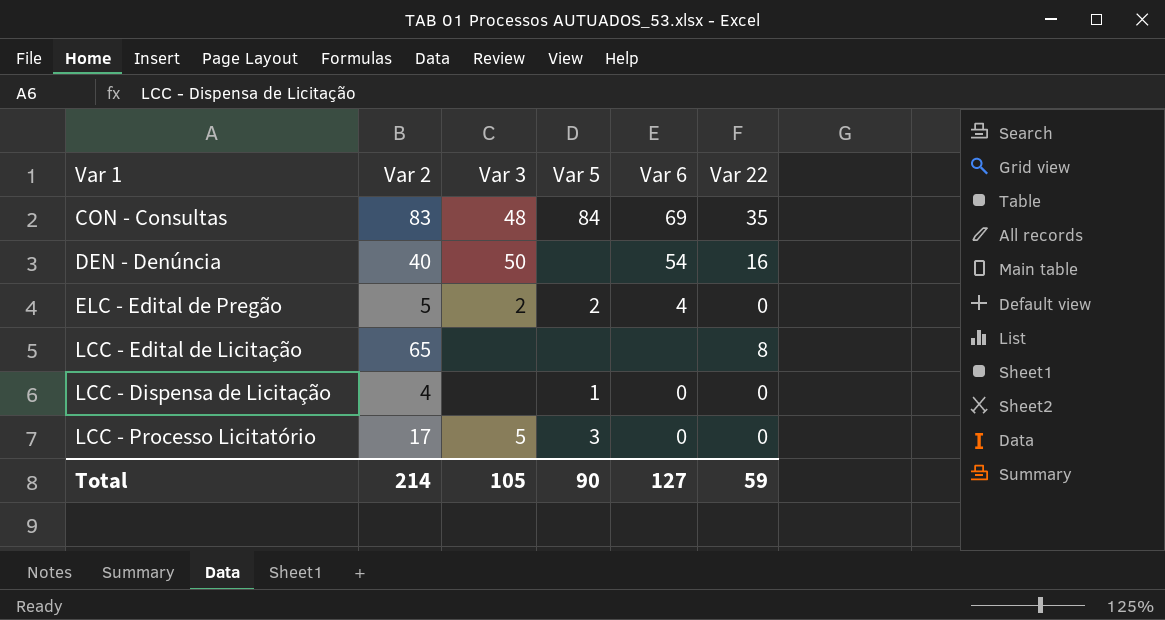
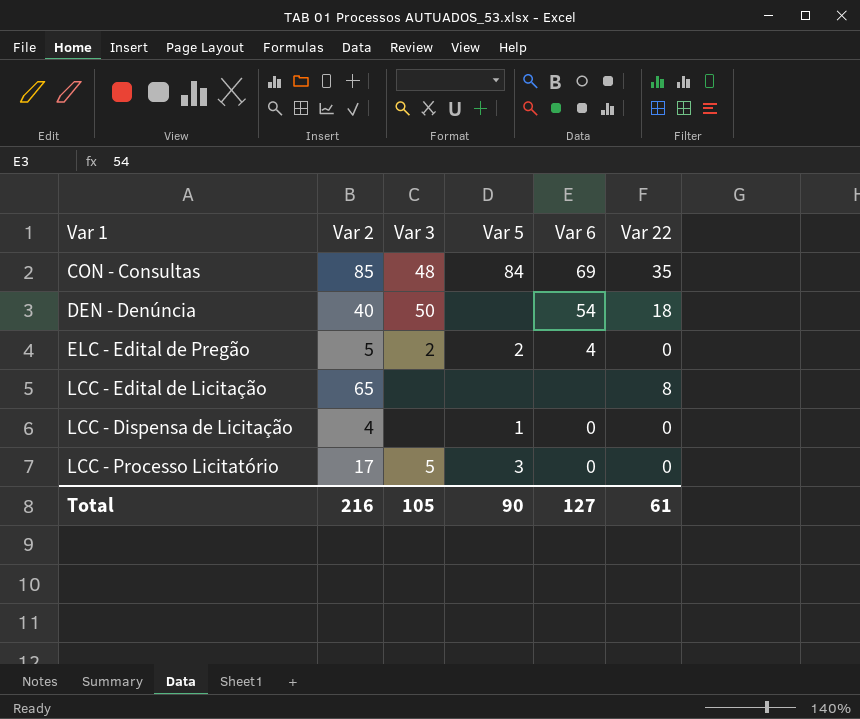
CON - Consultas | Var 2: 83 -> 85
DEN - Denúncia | Var 22: 16 -> 18
Total | Var 2: 214 -> 216
Total | Var 22: 59 -> 61

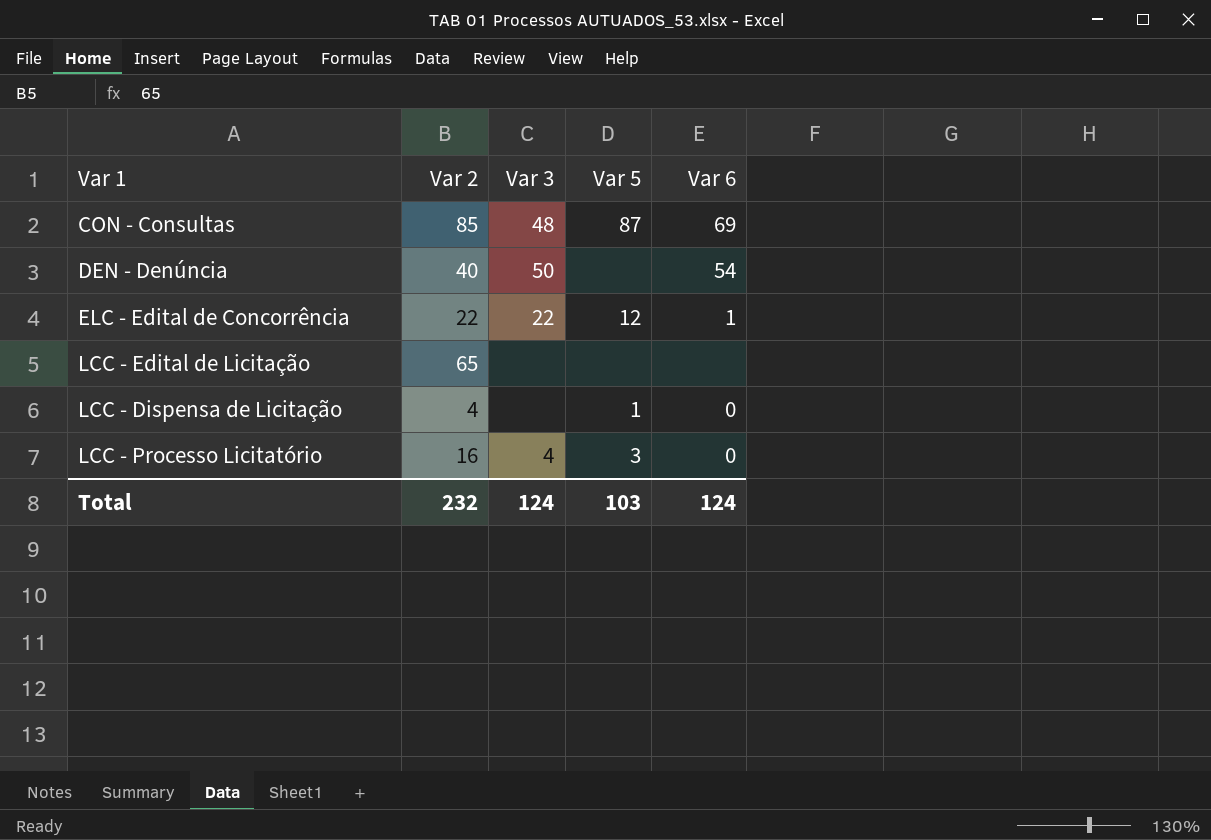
column Var 22 | position: 6 -> none
row ELC - Edital de Pregão: 5 | 2 | 2 | 4 | 0 -> none
CON - Consultas | Var 5: 84 -> 87
row ELC - Edital de Concorrência: none -> 22 | 22 | 12 | 1
LCC - Processo Licitatório | Var 2: 17 -> 16
LCC - Processo Licitatório | Var 3: 5 -> 4
Total | Var 2: 216 -> 232
Total | Var 3: 105 -> 124
Total | Var 5: 90 -> 103
Total | Var 6: 127 -> 124

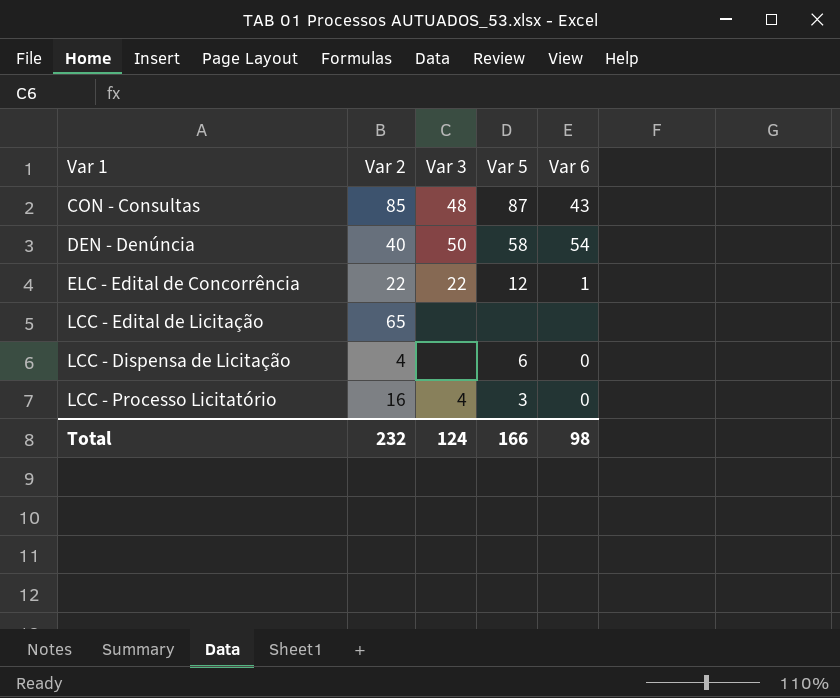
CON - Consultas | Var 6: 69 -> 43
DEN - Denúncia | Var 5: none -> 58
LCC - Dispensa de Licitação | Var 5: 1 -> 6
Total | Var 5: 103 -> 166
Total | Var 6: 124 -> 98

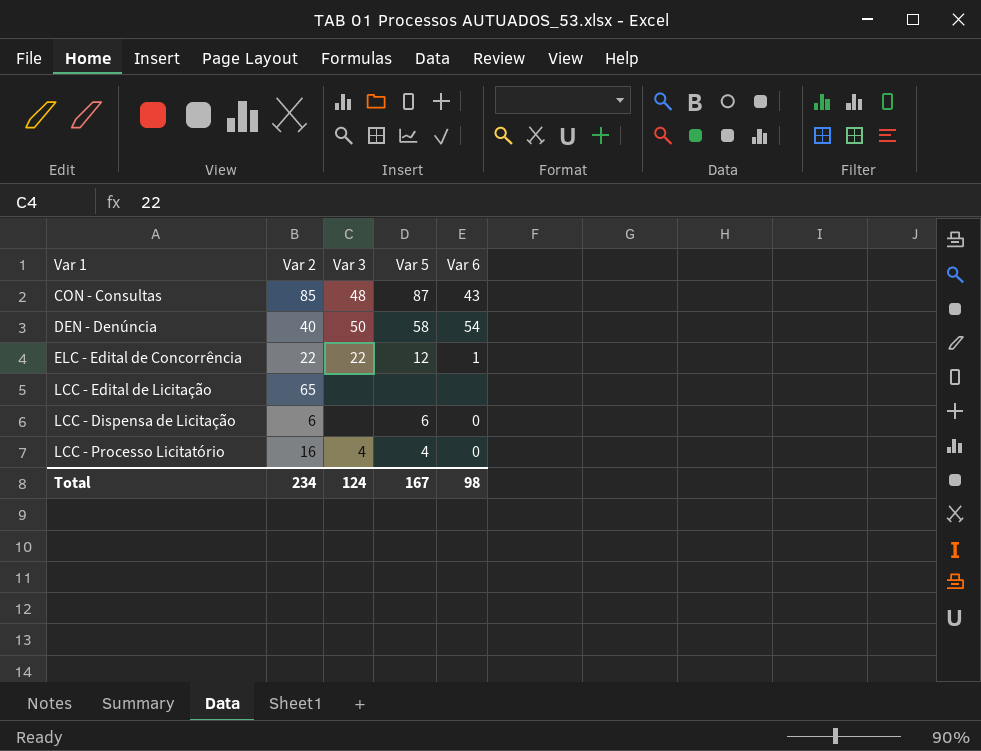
LCC - Dispensa de Licitação | Var 2: 4 -> 6
LCC - Processo Licitatório | Var 5: 3 -> 4
Total | Var 2: 232 -> 234
Total | Var 5: 166 -> 167

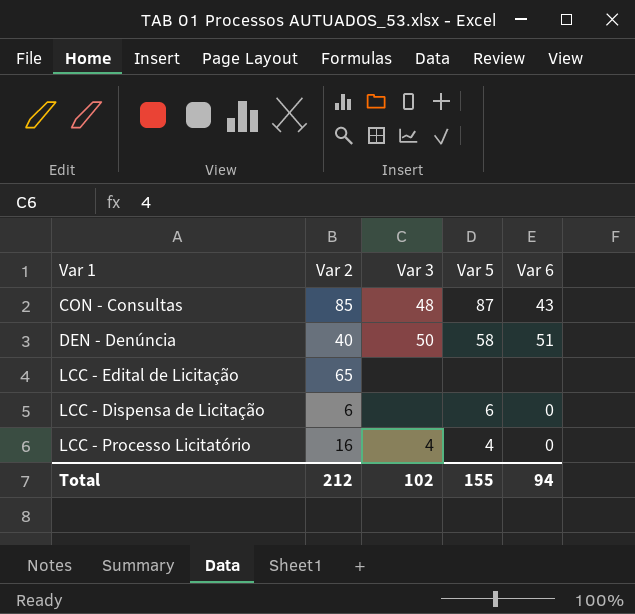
row ELC - Edital de Concorrência: 22 | 22 | 12 | 1 -> none
DEN - Denúncia | Var 6: 54 -> 51
Total | Var 2: 234 -> 212
Total | Var 3: 124 -> 102
Total | Var 5: 167 -> 155
Total | Var 6: 98 -> 94

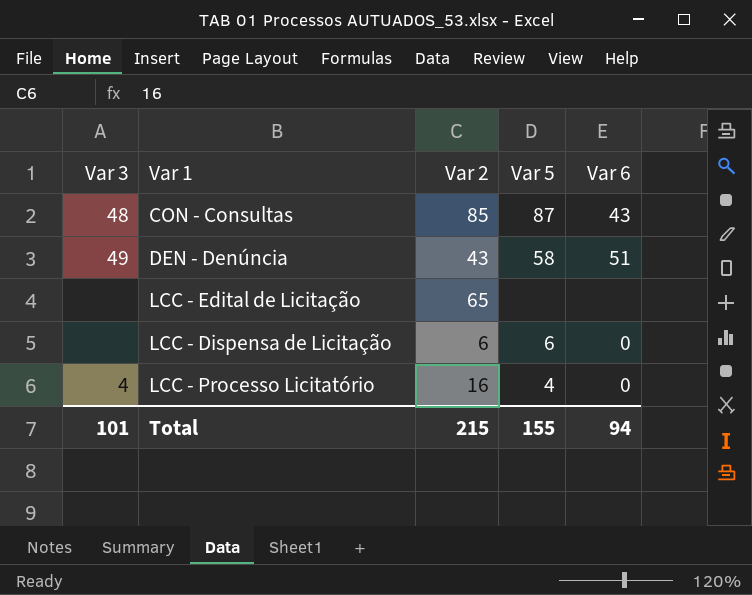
column Var 3 | position: 3 -> 1
DEN - Denúncia | Var 3: 50 -> 49
DEN - Denúncia | Var 2: 40 -> 43
Total | Var 3: 102 -> 101
Total | Var 2: 212 -> 215

